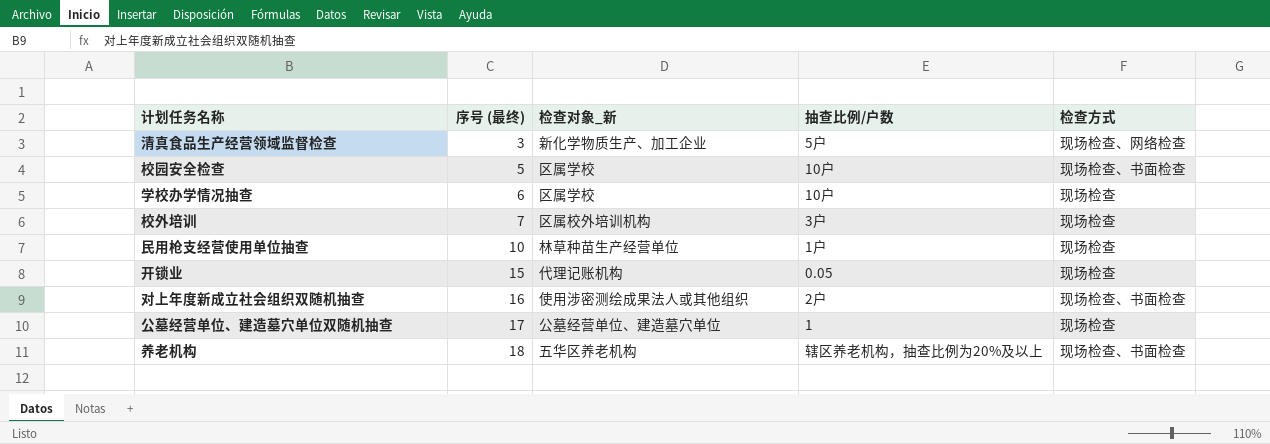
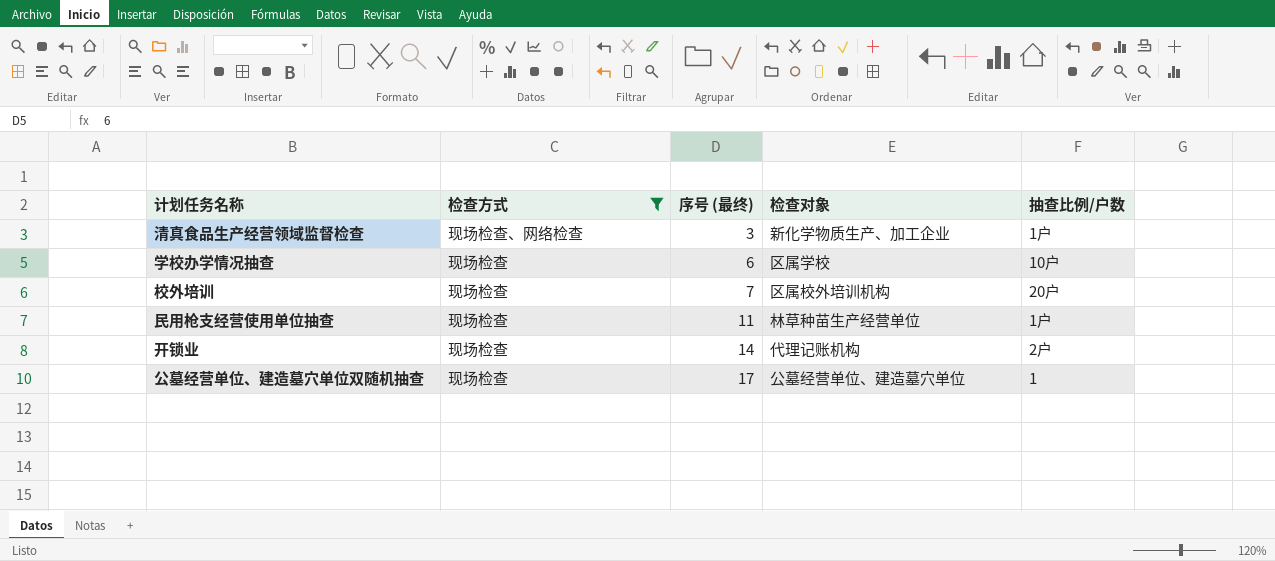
filter: none -> 检查方式 != 现场检查、书面检查
column 检查方式 | position: 5 -> 2
column name: 检查对象_新 -> 检查对象
清真食品生产经营领域监督检查 | 抽查比例/户数: 5户 -> 1户
校外培训 | 抽查比例/户数: 3户 -> 20户
民用枪支经营使用单位抽查 | 序号 (最终): 10 -> 11
开锁业 | 序号 (最终): 15 -> 14
开锁业 | 抽查比例/户数: 0.05 -> 2户

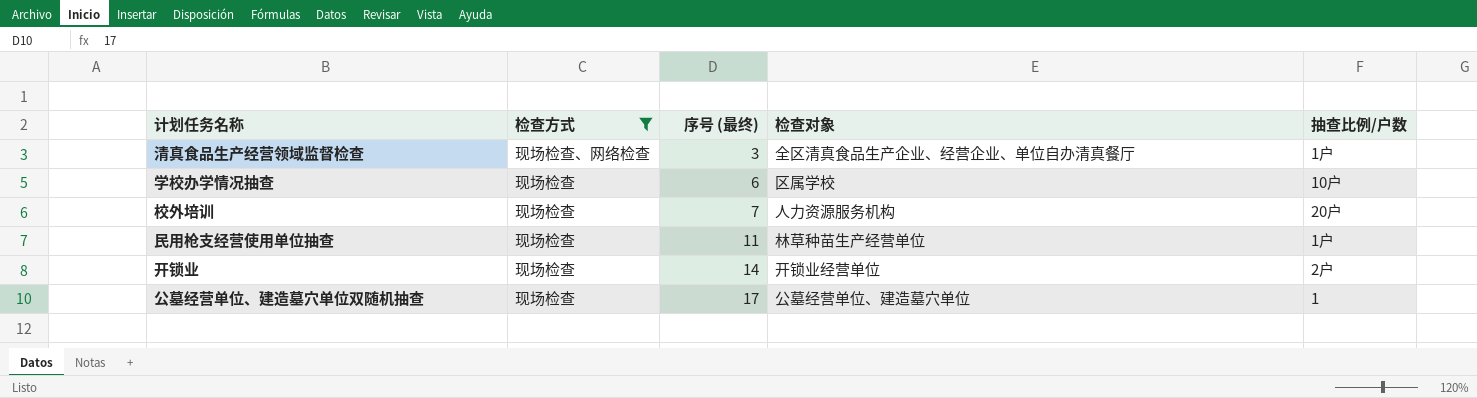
清真食品生产经营领域监督检查 | 检查对象: 新化学物质生产、加工企业 -> 全区清真食品生产企业、经营企业、单位自办清真餐厅
校外培训 | 检查对象: 区属校外培训机构 -> 人力资源服务机构
开锁业 | 检查对象: 代理记账机构 -> 开锁业经营单位

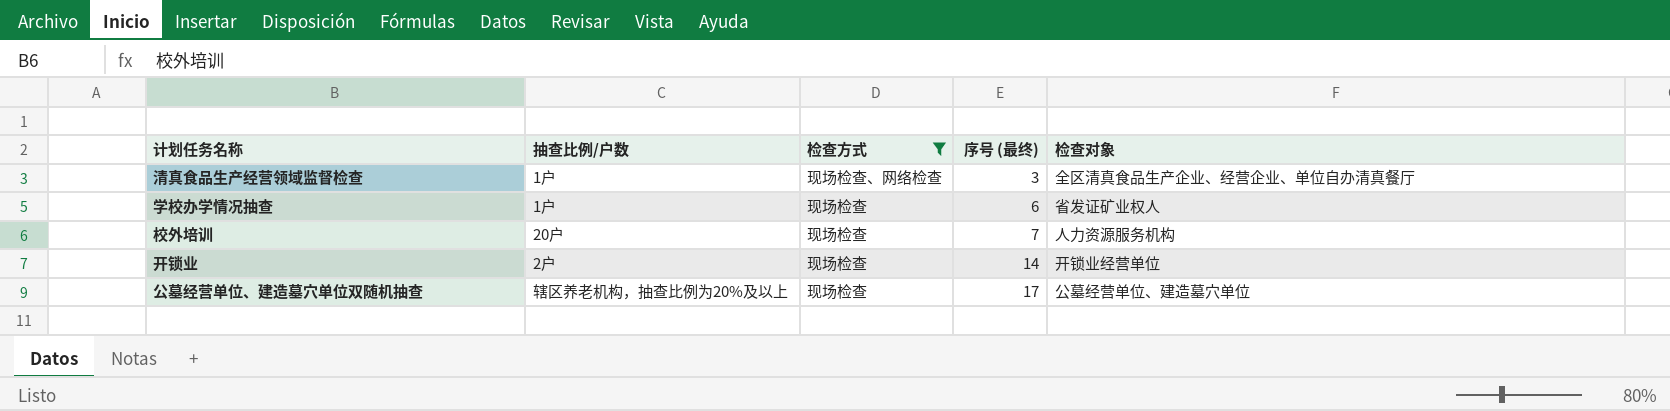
column 抽查比例/户数 | position: 5 -> 2
row 民用枪支经营使用单位抽查: 现场检查 | 11 | 林草种苗生产经营单位 | 1户 -> none
学校办学情况抽查 | 抽查比例/户数: 10户 -> 1户
学校办学情况抽查 | 检查对象: 区属学校 -> 省发证矿业权人
公墓经营单位、建造墓穴单位双随机抽查 | 抽查比例/户数: 1 -> 辖区养老机构，抽查比例为20%及以上

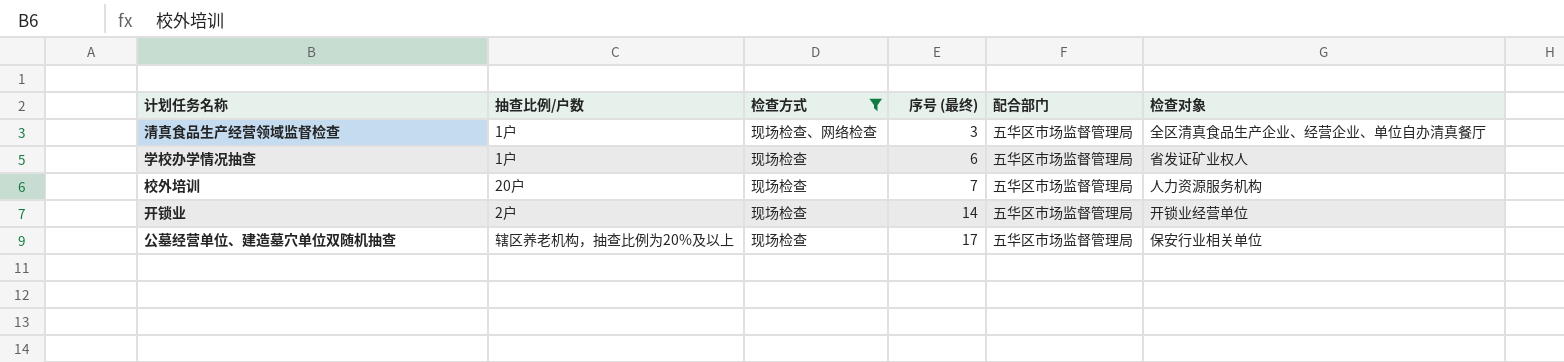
column 配合部门 | position: none -> 5
公墓经营单位、建造墓穴单位双随机抽查 | 检查对象: 公墓经营单位、建造墓穴单位 -> 保安行业相关单位

